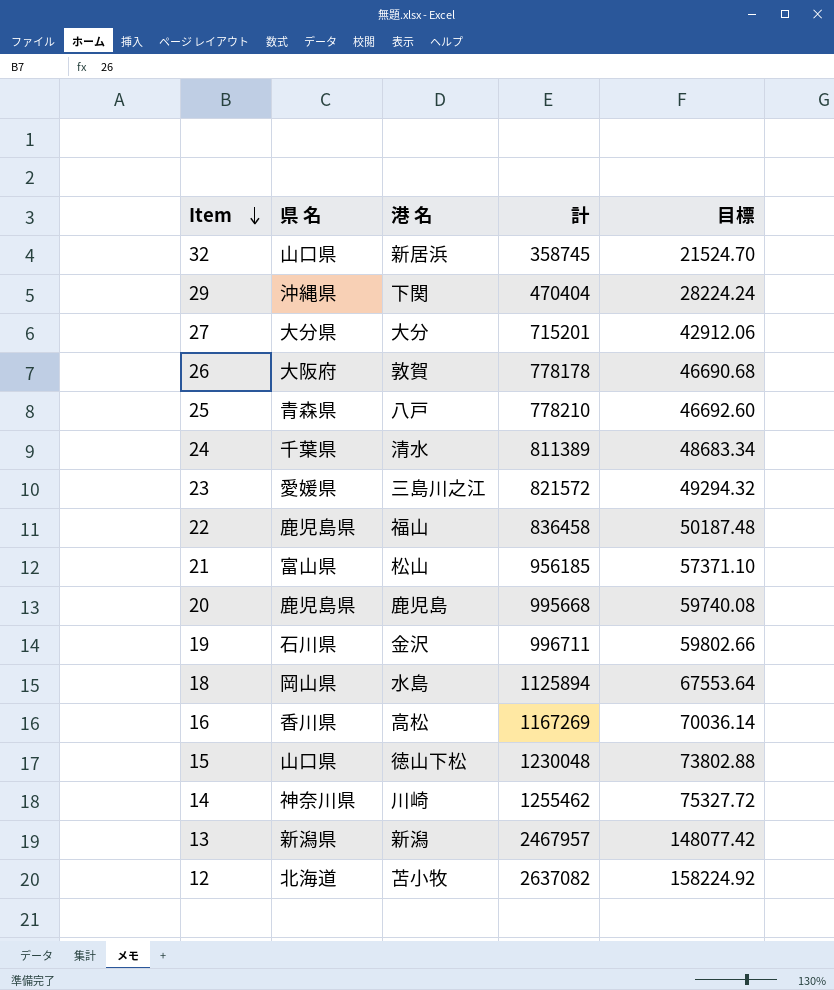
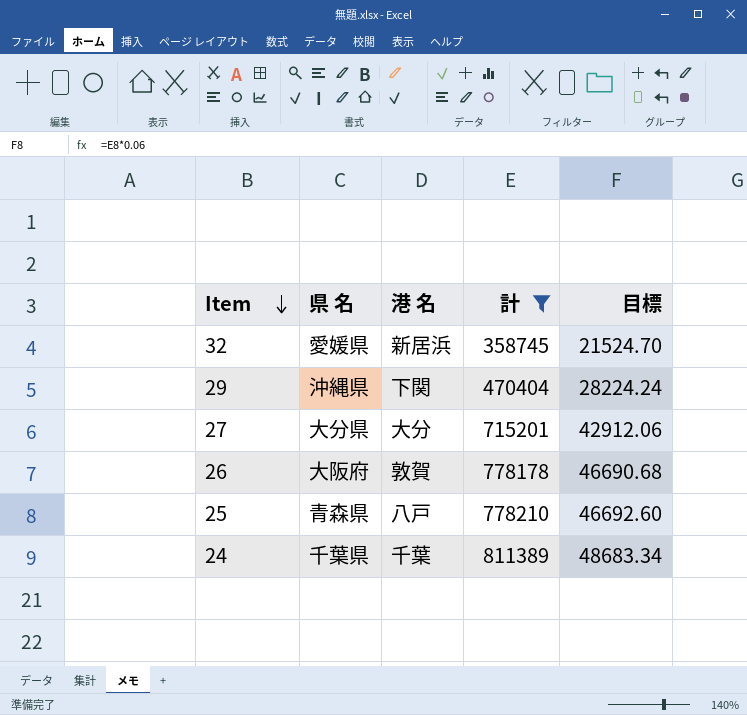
filter: none -> 計 <= 811389
32 | 県 名: 山口県 -> 愛媛県
24 | 港 名: 清水 -> 千葉

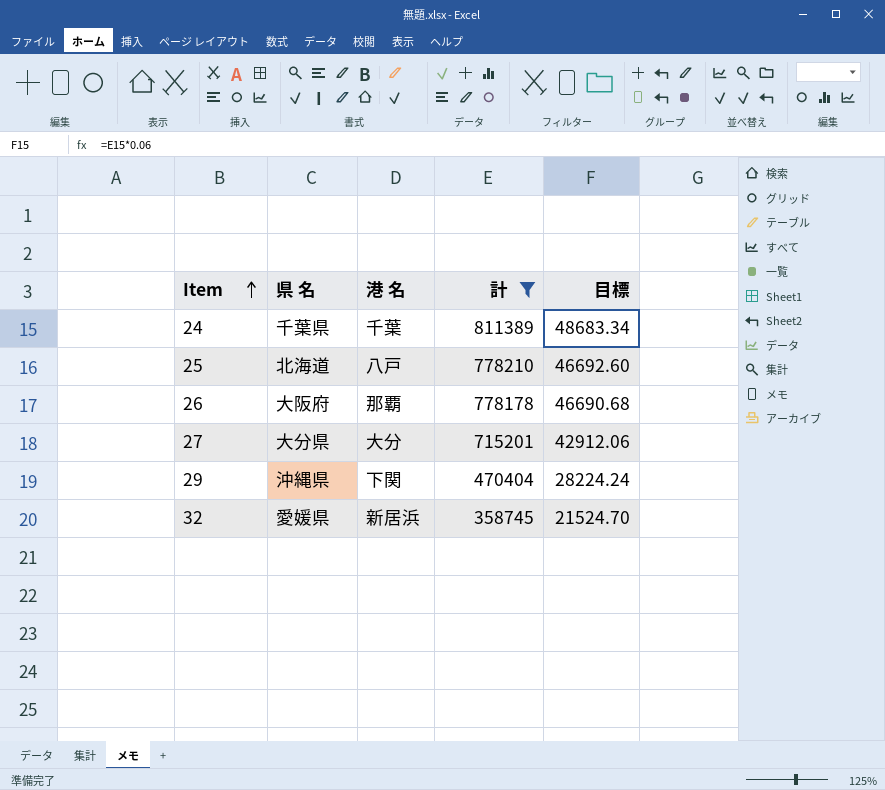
row order: Item descending -> Item ascending
25 | 県 名: 青森県 -> 北海道
26 | 港 名: 敦賀 -> 那覇

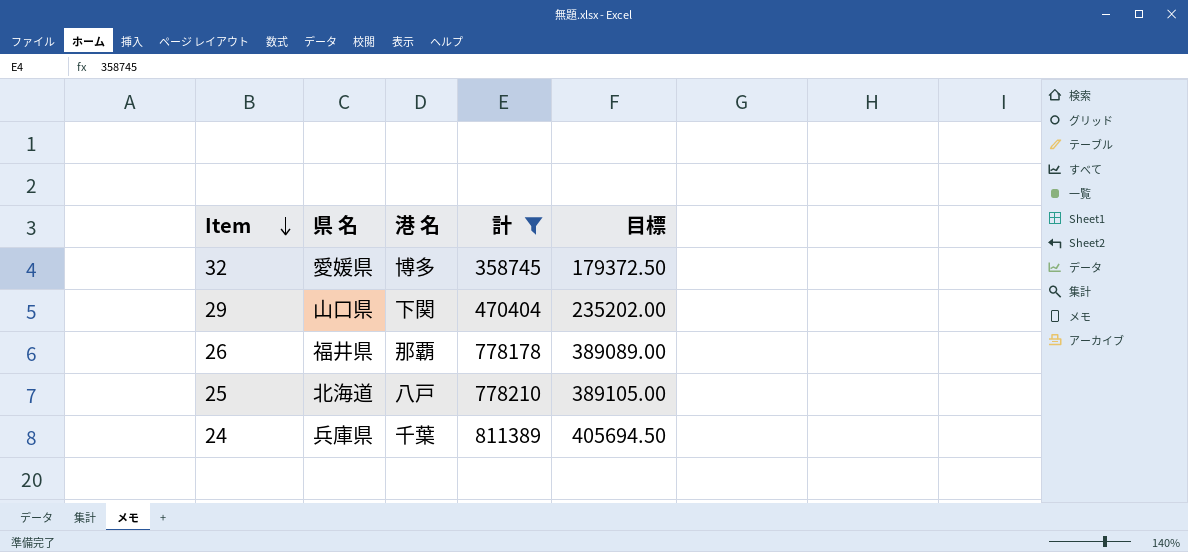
row order: Item ascending -> Item descending
column 目標 | formula: [計] * 0.06 -> [計] * 0.5
row 27: 大分県 | 大分 | 715201 | 42912.06 -> none
32 | 港 名: 新居浜 -> 博多
29 | 県 名: 沖縄県 -> 山口県
26 | 県 名: 大阪府 -> 福井県
24 | 県 名: 千葉県 -> 兵庫県

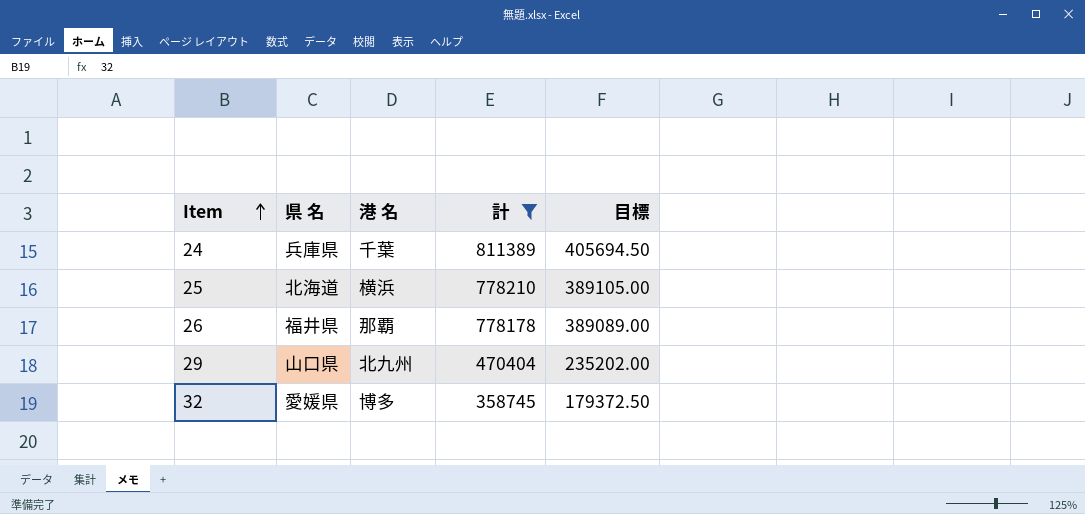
row order: Item descending -> Item ascending
25 | 港 名: 八戸 -> 横浜
29 | 港 名: 下関 -> 北九州

